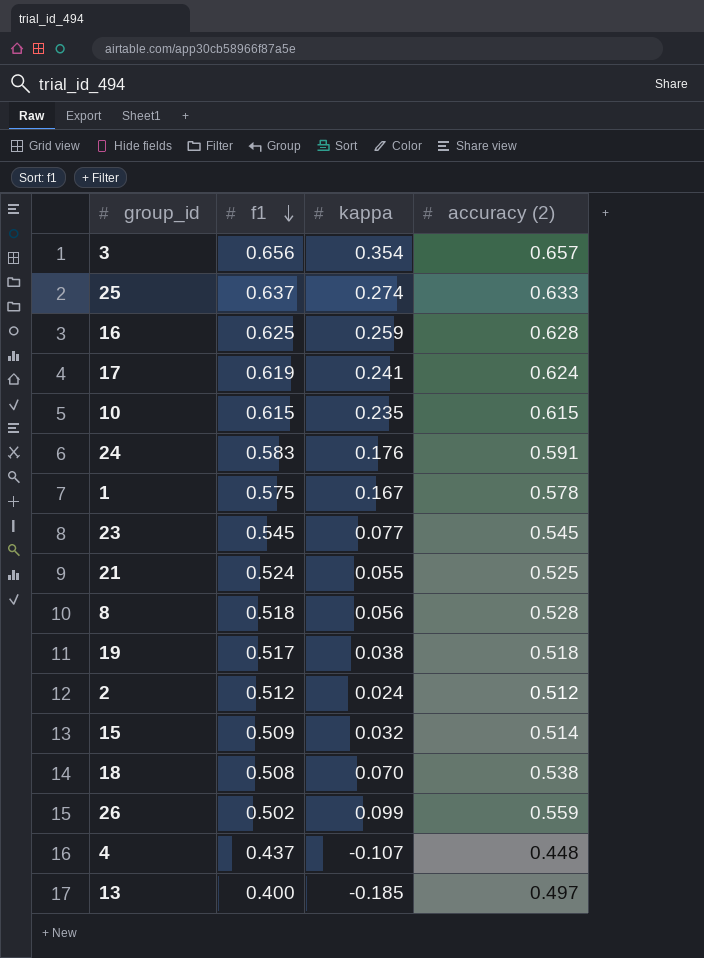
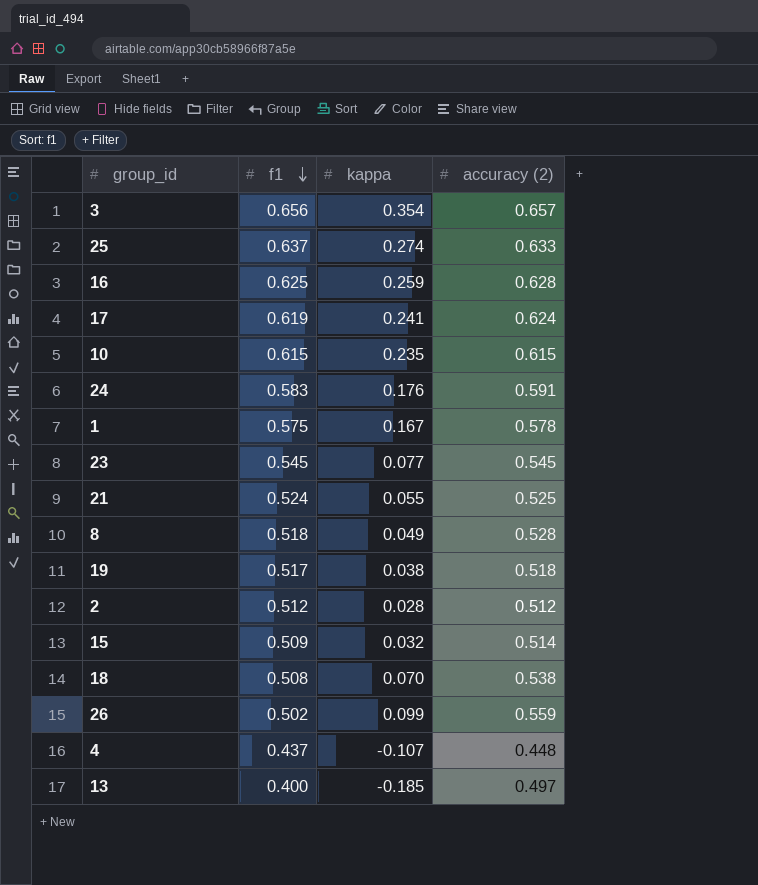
8 | kappa: 0.056 -> 0.049
2 | kappa: 0.024 -> 0.028

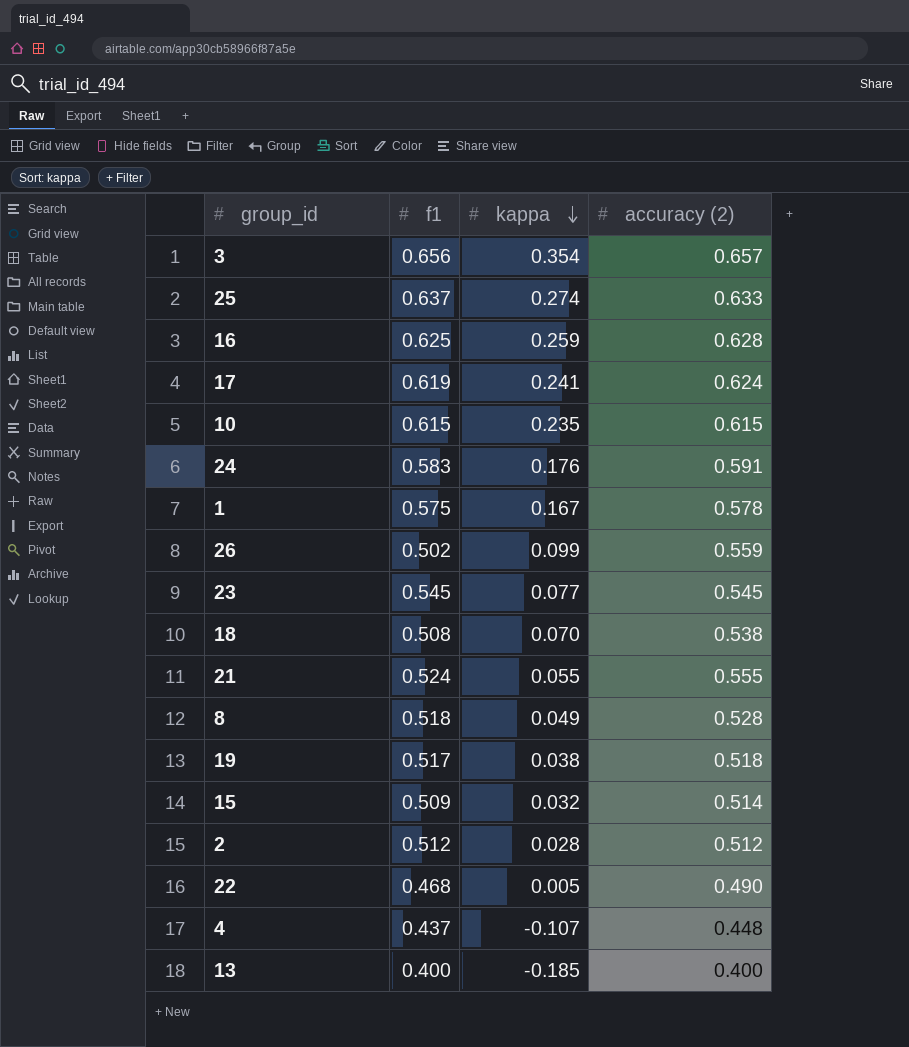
row order: f1 descending -> kappa descending
21 | accuracy (2): 0.525 -> 0.555
row 22: none -> 0.468 | 0.005 | 0.490
13 | accuracy (2): 0.497 -> 0.400

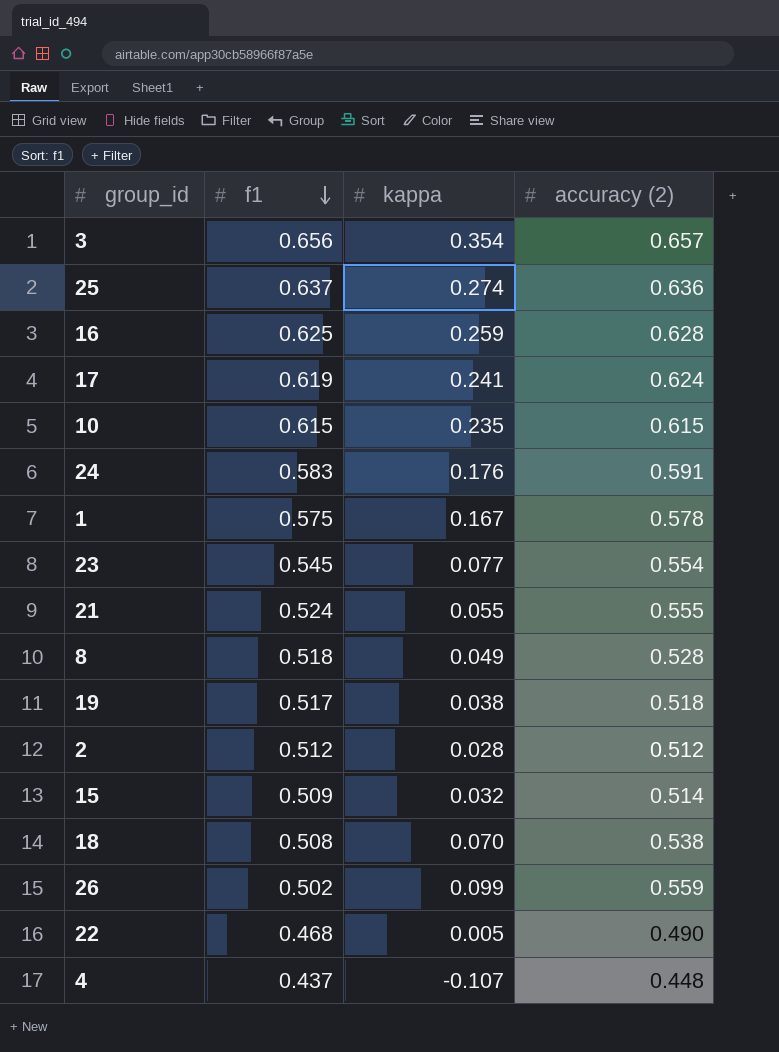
row order: kappa descending -> f1 descending
row 13: 0.400 | -0.185 | 0.400 -> none
25 | accuracy (2): 0.633 -> 0.636
23 | accuracy (2): 0.545 -> 0.554

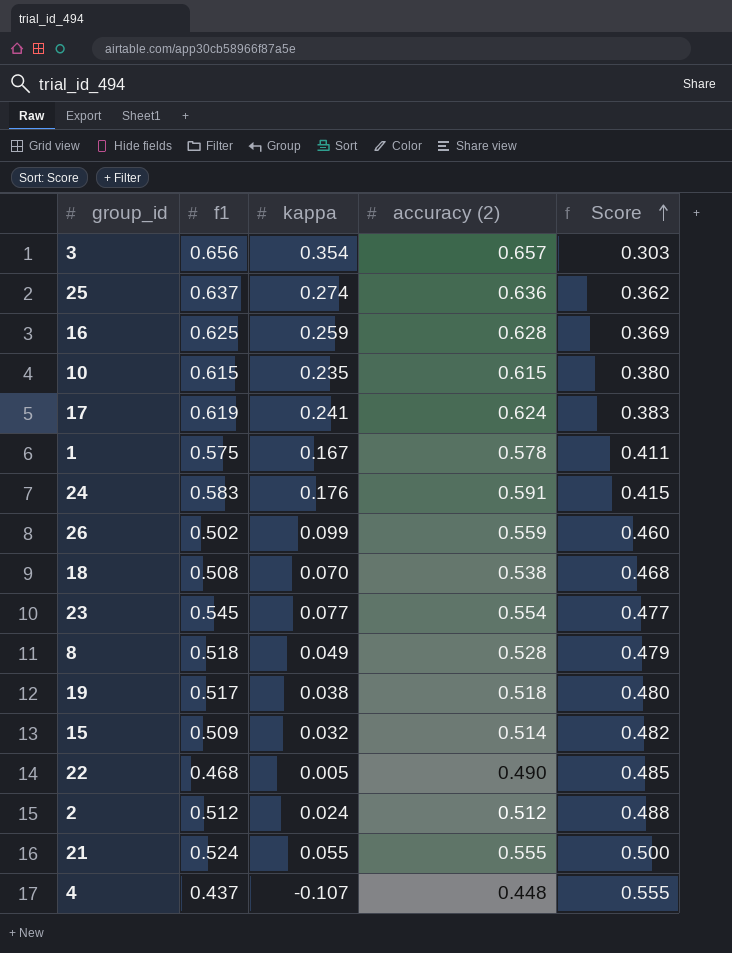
row order: f1 descending -> Score ascending
column Score | formula: none -> [accuracy (2)] - [kappa]
2 | kappa: 0.028 -> 0.024

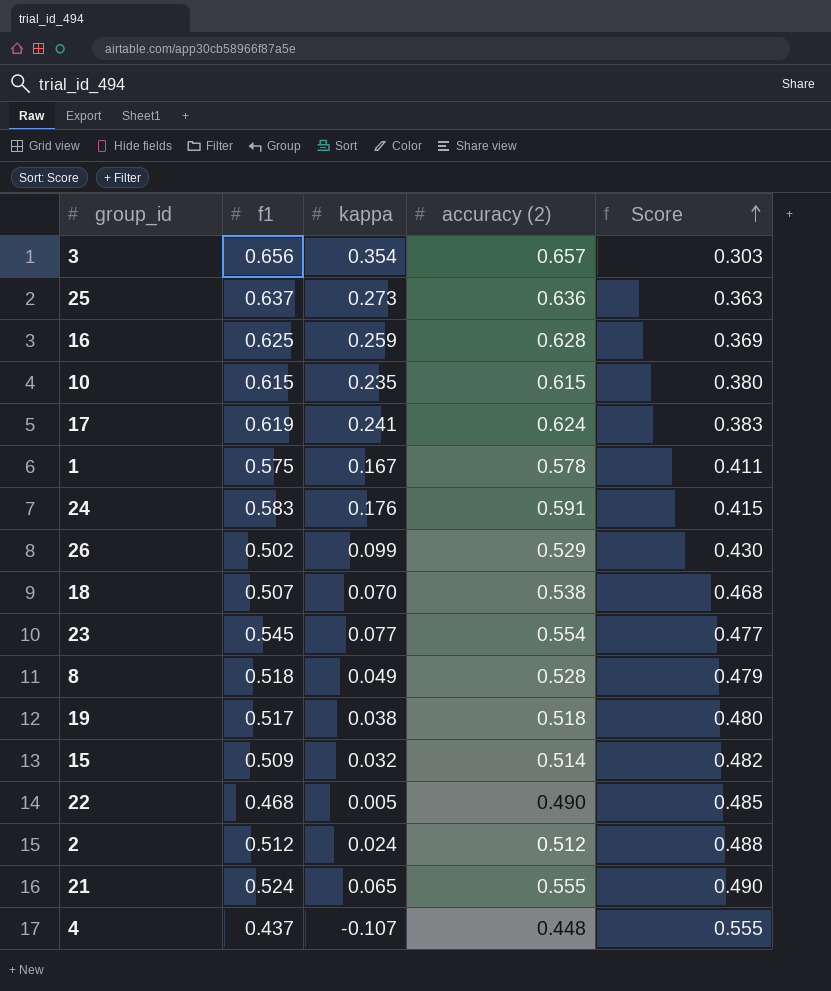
25 | kappa: 0.274 -> 0.273
25 | Score: 0.362 -> 0.363
26 | accuracy (2): 0.559 -> 0.529
26 | Score: 0.460 -> 0.430
18 | f1: 0.508 -> 0.507
21 | kappa: 0.055 -> 0.065
21 | Score: 0.500 -> 0.490

